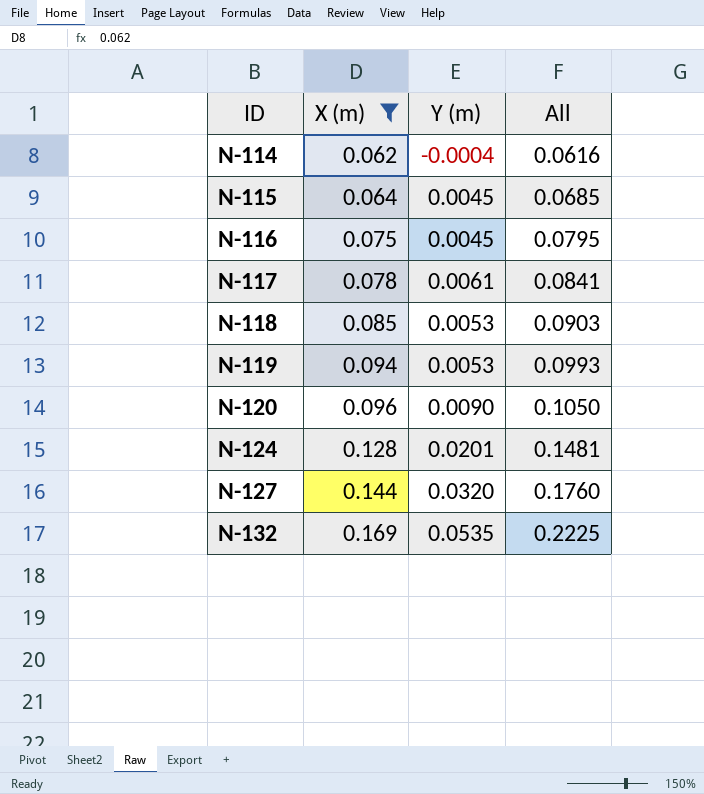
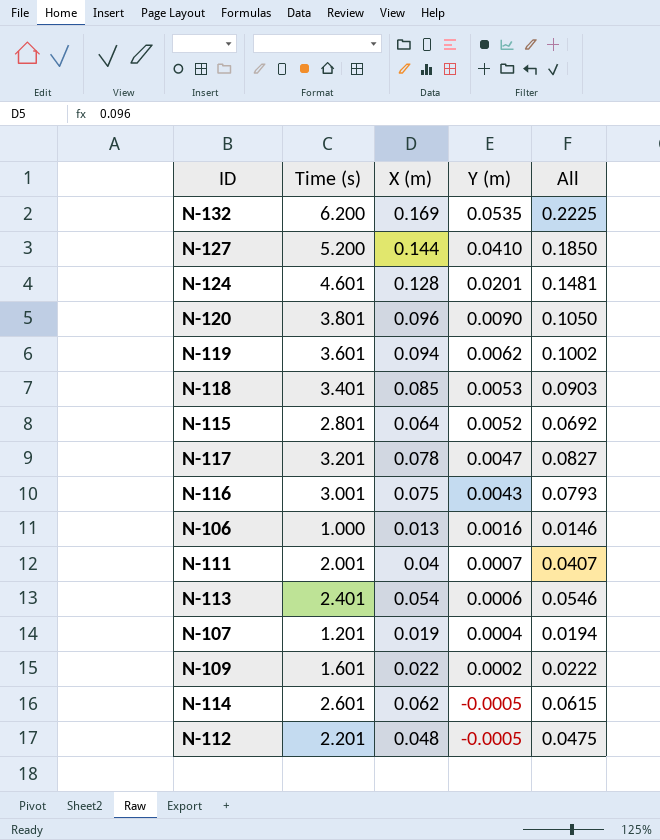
filter: X (m) >= 0.062 -> none
row order: ID ascending -> Y (m) descending
column Time (s) | position: none -> 2
N-127 | Y (m): 0.0320 -> 0.0410
N-127 | All: 0.1760 -> 0.1850
N-119 | Y (m): 0.0053 -> 0.0062
N-119 | All: 0.0993 -> 0.1002
N-115 | Y (m): 0.0045 -> 0.0052
N-115 | All: 0.0685 -> 0.0692
N-117 | Y (m): 0.0061 -> 0.0047
N-117 | All: 0.0841 -> 0.0827
N-116 | Y (m): 0.0045 -> 0.0043
N-116 | All: 0.0795 -> 0.0793
N-114 | Y (m): -0.0004 -> -0.0005
N-114 | All: 0.0616 -> 0.0615

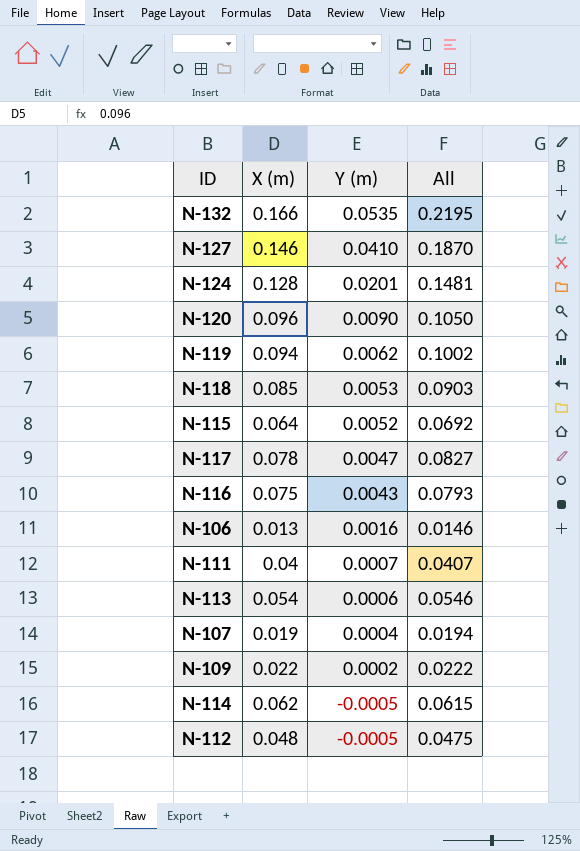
column Time (s) | position: 2 -> none
N-132 | X (m): 0.169 -> 0.166
N-132 | All: 0.2225 -> 0.2195
N-127 | X (m): 0.144 -> 0.146
N-127 | All: 0.1850 -> 0.1870

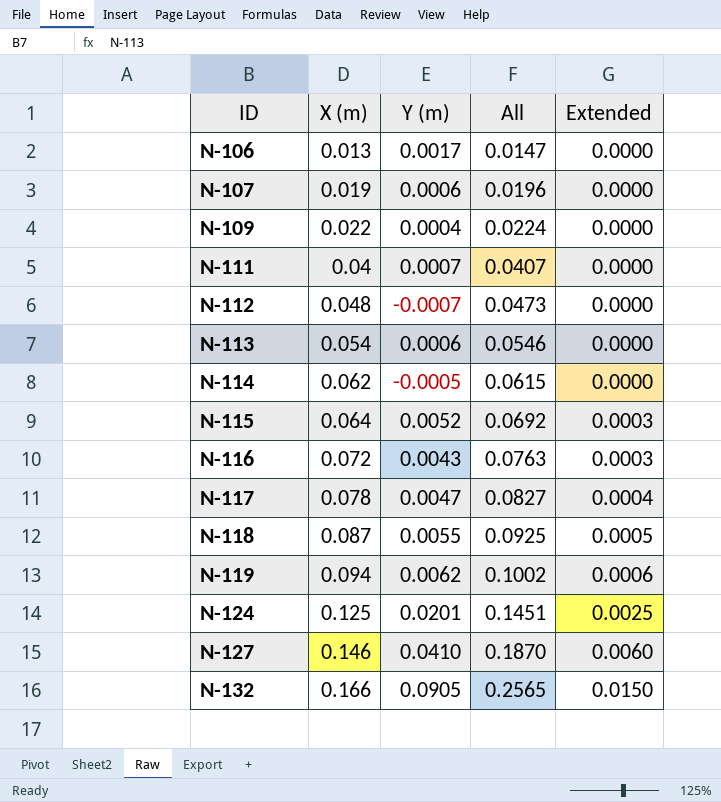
row order: Y (m) descending -> ID ascending
column Extended | formula: none -> [X (m)] * [Y (m)]
row N-120: 0.096 | 0.0090 | 0.1050 -> none
N-106 | Y (m): 0.0016 -> 0.0017
N-106 | All: 0.0146 -> 0.0147
N-107 | Y (m): 0.0004 -> 0.0006
N-107 | All: 0.0194 -> 0.0196
N-109 | Y (m): 0.0002 -> 0.0004
N-109 | All: 0.0222 -> 0.0224
N-112 | Y (m): -0.0005 -> -0.0007
N-112 | All: 0.0475 -> 0.0473
N-116 | X (m): 0.075 -> 0.072
N-116 | All: 0.0793 -> 0.0763
N-118 | X (m): 0.085 -> 0.087
N-118 | Y (m): 0.0053 -> 0.0055
N-118 | All: 0.0903 -> 0.0925
N-124 | X (m): 0.128 -> 0.125
N-124 | All: 0.1481 -> 0.1451
N-132 | Y (m): 0.0535 -> 0.0905
N-132 | All: 0.2195 -> 0.2565

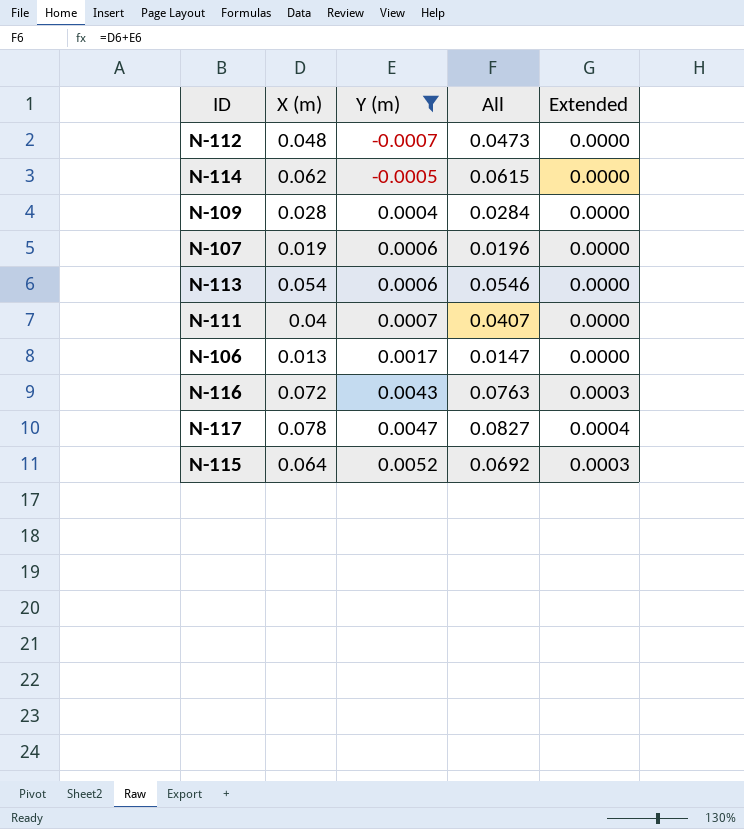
filter: none -> Y (m) <= 0.0052
row order: ID ascending -> Y (m) ascending
N-109 | X (m): 0.022 -> 0.028
N-109 | All: 0.0224 -> 0.0284

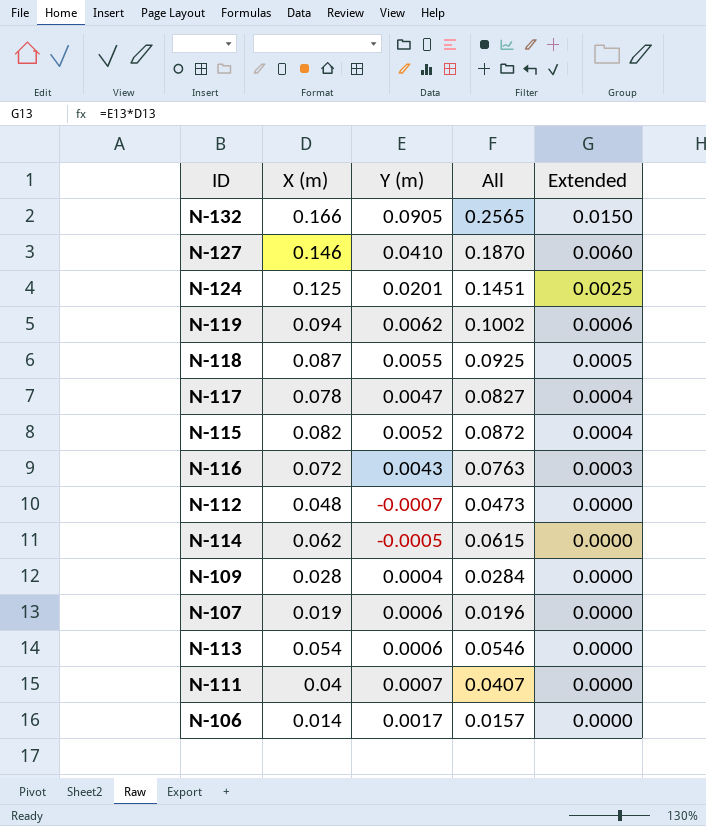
filter: Y (m) <= 0.0052 -> none
row order: Y (m) ascending -> Extended descending
N-115 | X (m): 0.064 -> 0.082
N-115 | All: 0.0692 -> 0.0872
N-115 | Extended: 0.0003 -> 0.0004
N-106 | X (m): 0.013 -> 0.014
N-106 | All: 0.0147 -> 0.0157

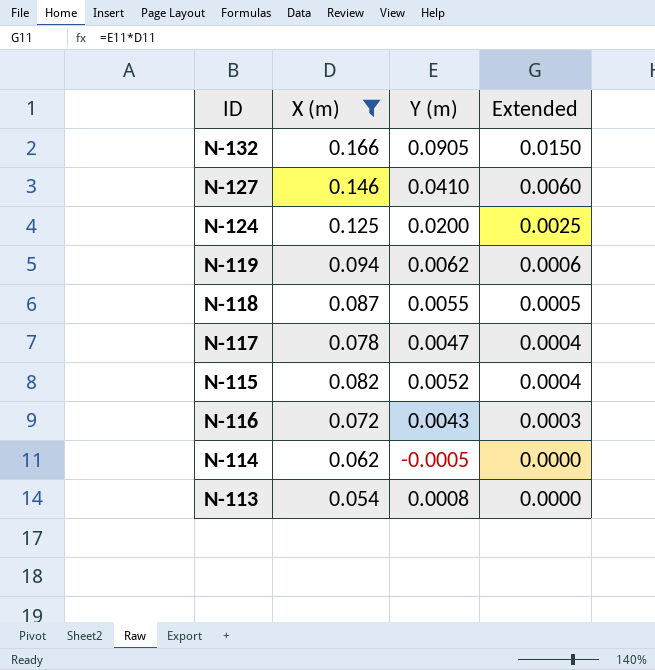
filter: none -> X (m) >= 0.054
column All | formula: [X (m)] + [Y (m)] -> none
N-124 | Y (m): 0.0201 -> 0.0200
N-113 | Y (m): 0.0006 -> 0.0008

